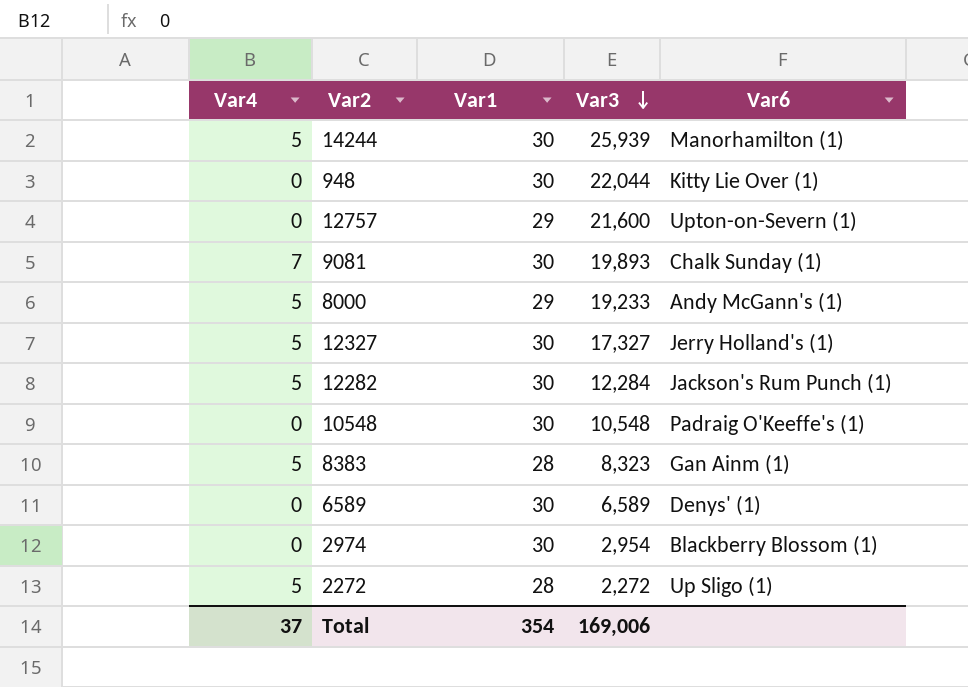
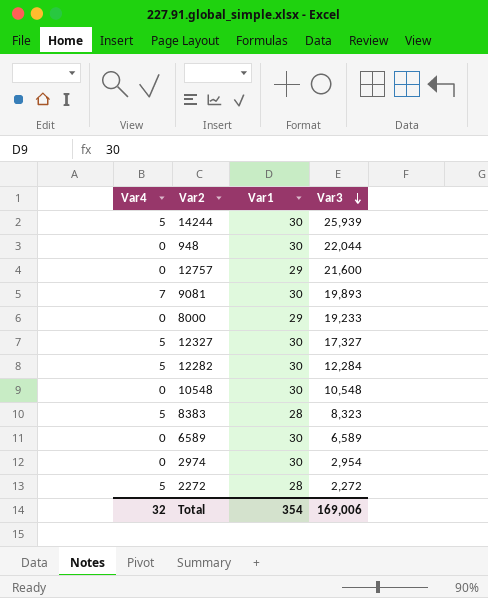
column Var6 | position: 5 -> none
8000 | Var4: 5 -> 0
Total | Var4: 37 -> 32

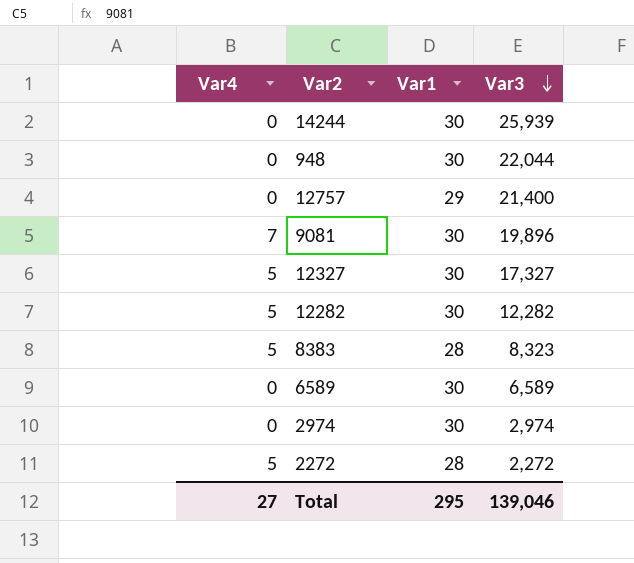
row 8000: 0 | 29 | 19,233 -> none
row 10548: 0 | 30 | 10,548 -> none
14244 | Var4: 5 -> 0
12757 | Var3: 21,600 -> 21,400
9081 | Var3: 19,893 -> 19,896
12282 | Var3: 12,284 -> 12,282
2974 | Var3: 2,954 -> 2,974
Total | Var4: 32 -> 27
Total | Var1: 354 -> 295
Total | Var3: 169,006 -> 139,046

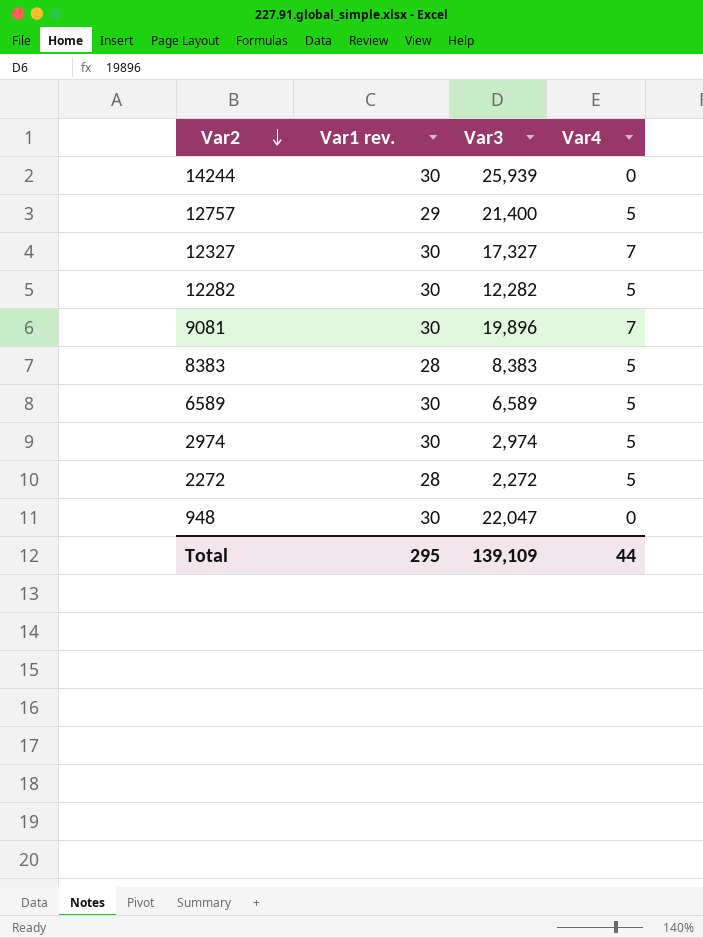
row order: Var3 descending -> Var2 descending
column name: Var1 -> Var1 rev.
column Var4 | position: 1 -> 4
12757 | Var4: 0 -> 5
12327 | Var4: 5 -> 7
8383 | Var3: 8,323 -> 8,383
6589 | Var4: 0 -> 5
2974 | Var4: 0 -> 5
948 | Var3: 22,044 -> 22,047
Total | Var3: 139,046 -> 139,109
Total | Var4: 27 -> 44

